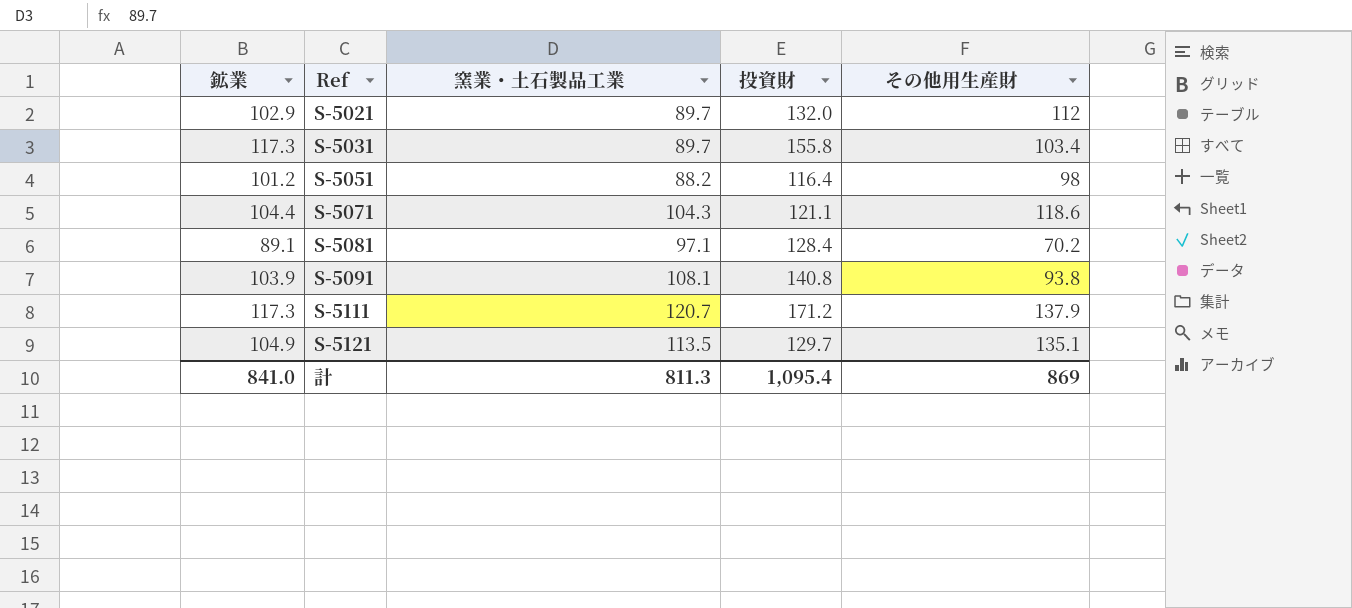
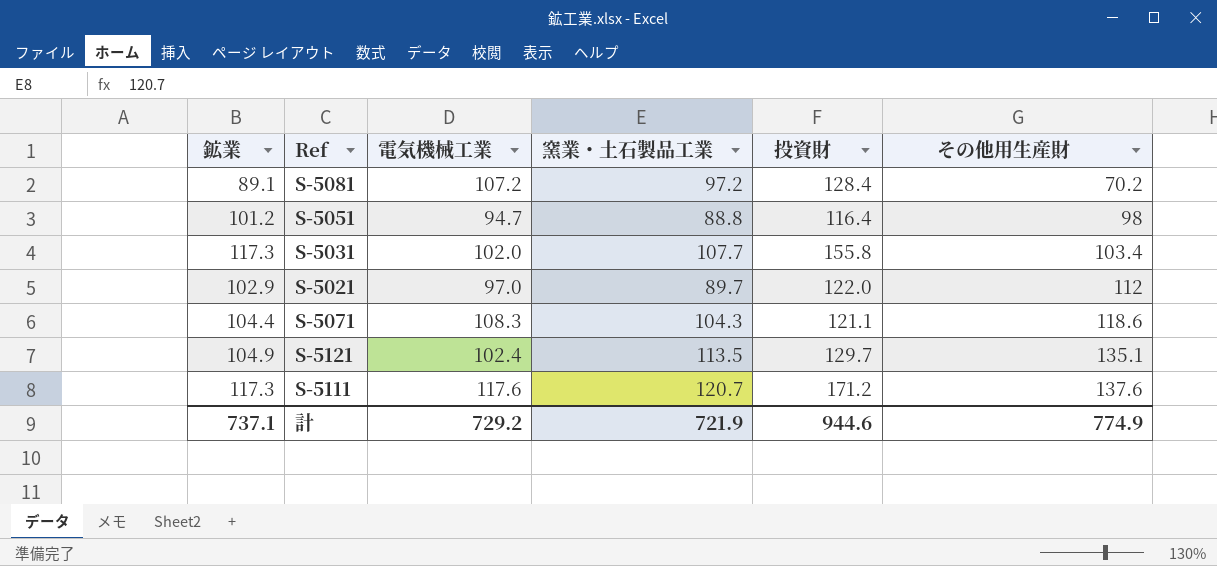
row order: Ref ascending -> その他用生産財 ascending
column 電気機械工業 | position: none -> 3
row S-5091: 103.9 | 108.1 | 140.8 | 93.8 -> none
S-5081 | 窯業・土石製品工業: 97.1 -> 97.2
S-5051 | 窯業・土石製品工業: 88.2 -> 88.8
S-5031 | 窯業・土石製品工業: 89.7 -> 107.7
S-5021 | 投資財: 132.0 -> 122.0
S-5111 | その他用生産財: 137.9 -> 137.6
計 | 鉱業: 841.0 -> 737.1
計 | 窯業・土石製品工業: 811.3 -> 721.9
計 | 投資財: 1,095.4 -> 944.6
計 | その他用生産財: 869 -> 774.9

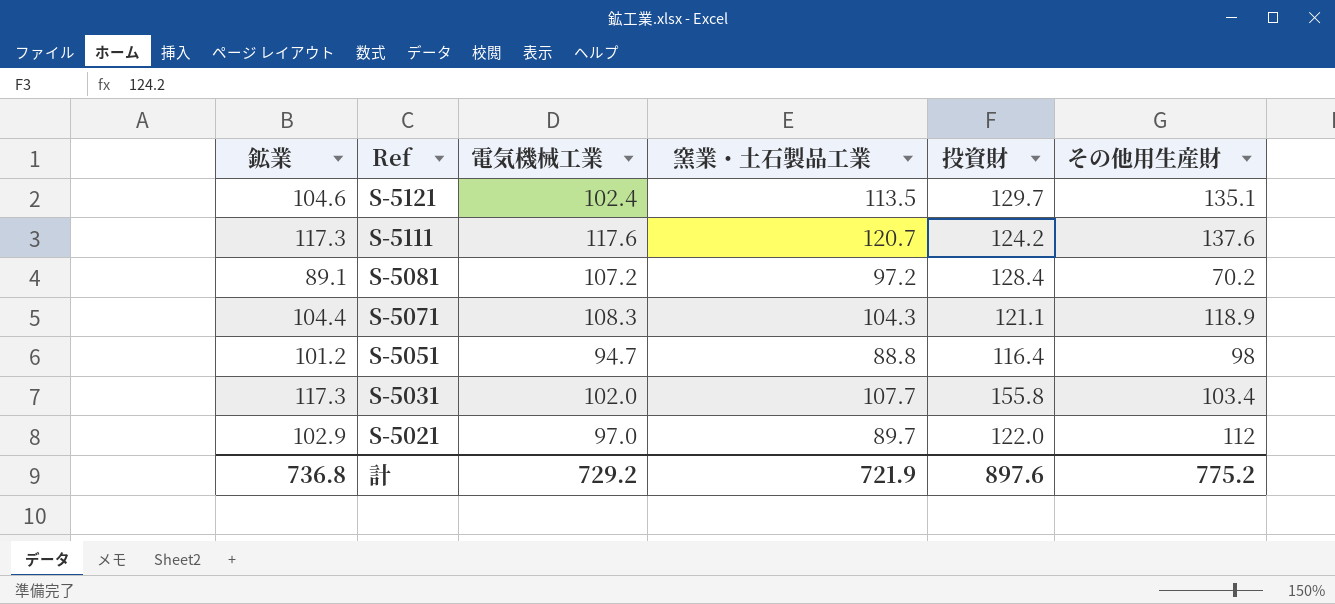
row order: その他用生産財 ascending -> Ref descending
S-5121 | 鉱業: 104.9 -> 104.6
S-5111 | 投資財: 171.2 -> 124.2
S-5071 | その他用生産財: 118.6 -> 118.9
計 | 鉱業: 737.1 -> 736.8
計 | 投資財: 944.6 -> 897.6
計 | その他用生産財: 774.9 -> 775.2

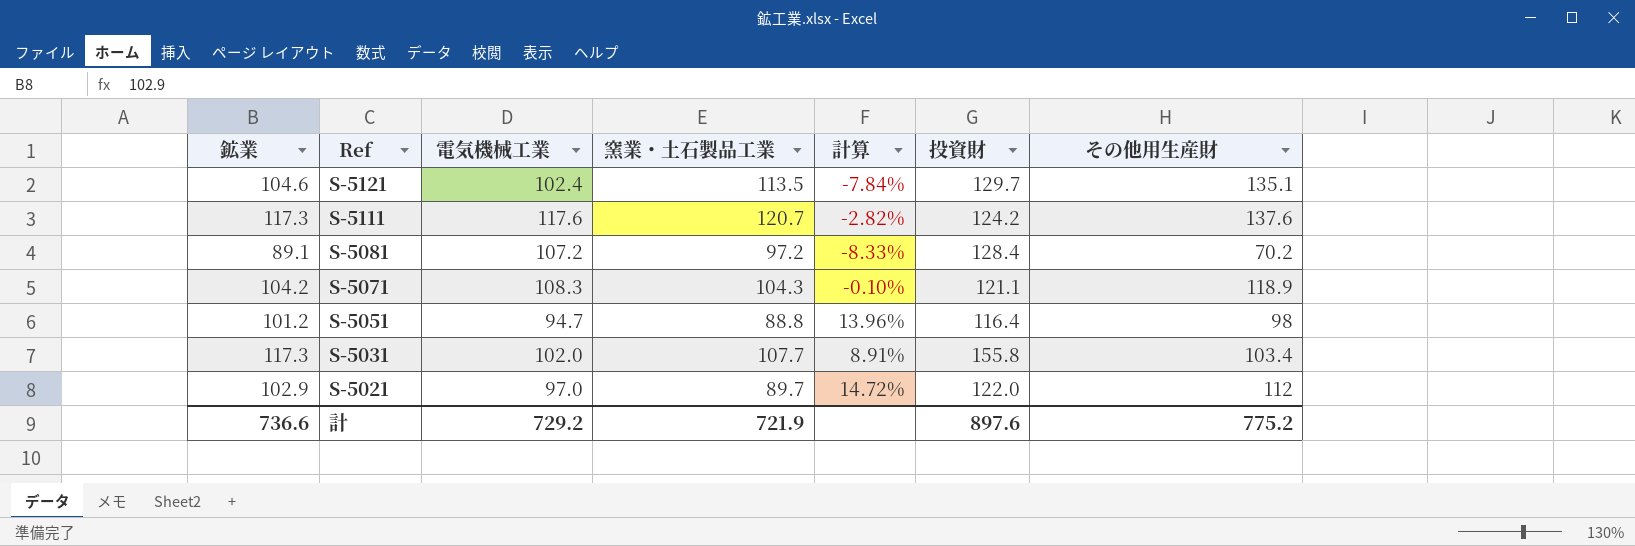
column 計算 | formula: none -> ([鉱業] - [窯業・土石製品工業]) / [窯業・土石製品工業]
S-5071 | 鉱業: 104.4 -> 104.2
計 | 鉱業: 736.8 -> 736.6

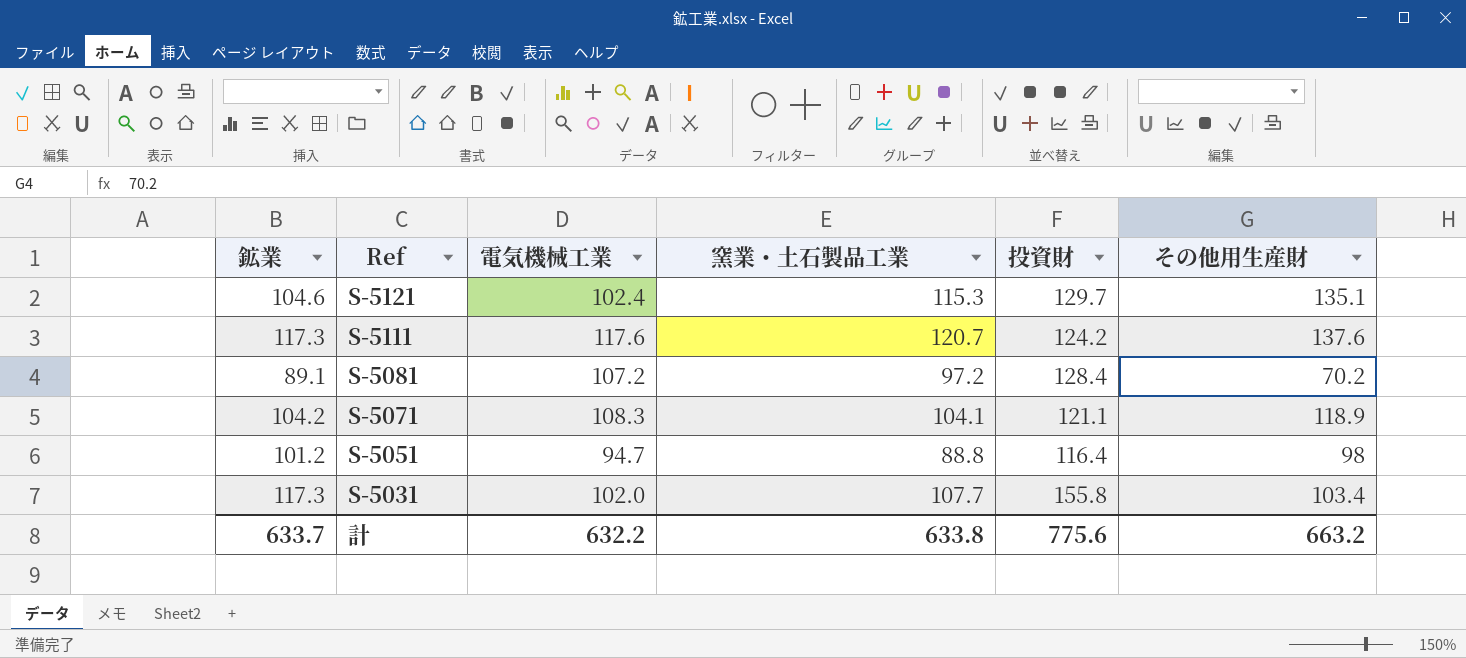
column 計算 | formula: ([鉱業] - [窯業・土石製品工業]) / [窯業・土石製品工業] -> none
row S-5021: 102.9 | 97.0 | 89.7 | 14.72% | 122.0 | 112 -> none
S-5121 | 窯業・土石製品工業: 113.5 -> 115.3
S-5071 | 窯業・土石製品工業: 104.3 -> 104.1
計 | 鉱業: 736.6 -> 633.7
計 | 電気機械工業: 729.2 -> 632.2
計 | 窯業・土石製品工業: 721.9 -> 633.8
計 | 投資財: 897.6 -> 775.6
計 | その他用生産財: 775.2 -> 663.2

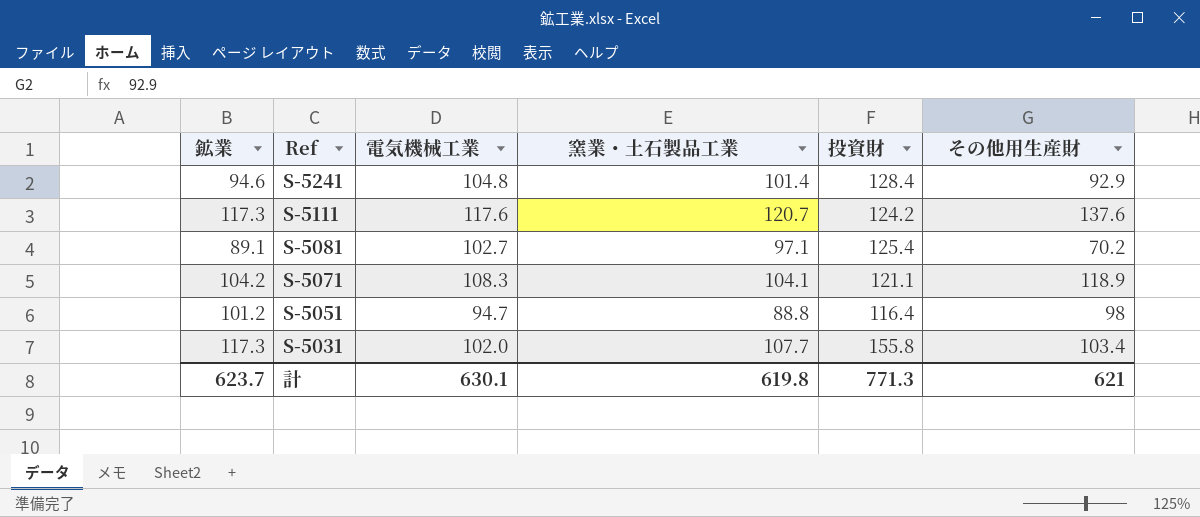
row S-5121: 104.6 | 102.4 | 115.3 | 129.7 | 135.1 -> none
row S-5241: none -> 94.6 | 104.8 | 101.4 | 128.4 | 92.9
S-5081 | 電気機械工業: 107.2 -> 102.7
S-5081 | 窯業・土石製品工業: 97.2 -> 97.1
S-5081 | 投資財: 128.4 -> 125.4
計 | 鉱業: 633.7 -> 623.7
計 | 電気機械工業: 632.2 -> 630.1
計 | 窯業・土石製品工業: 633.8 -> 619.8
計 | 投資財: 775.6 -> 771.3
計 | その他用生産財: 663.2 -> 621

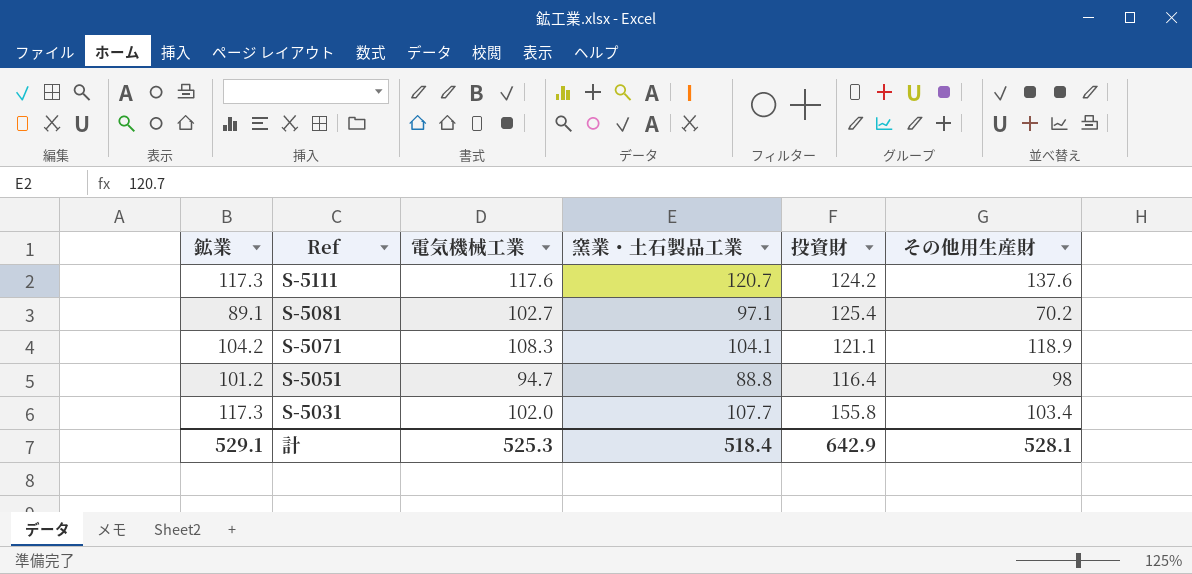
row S-5241: 94.6 | 104.8 | 101.4 | 128.4 | 92.9 -> none
計 | 鉱業: 623.7 -> 529.1
計 | 電気機械工業: 630.1 -> 525.3
計 | 窯業・土石製品工業: 619.8 -> 518.4
計 | 投資財: 771.3 -> 642.9
計 | その他用生産財: 621 -> 528.1

